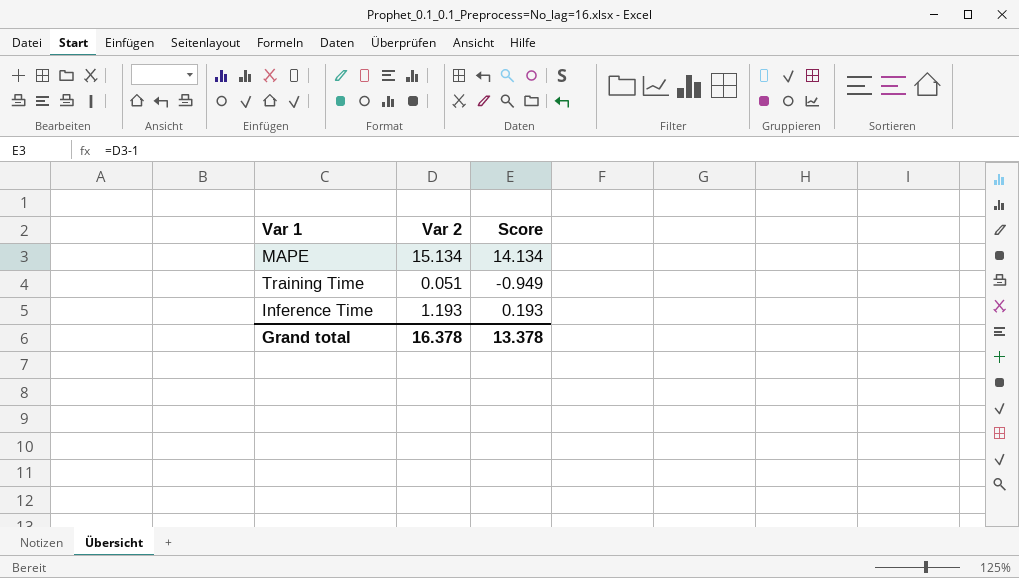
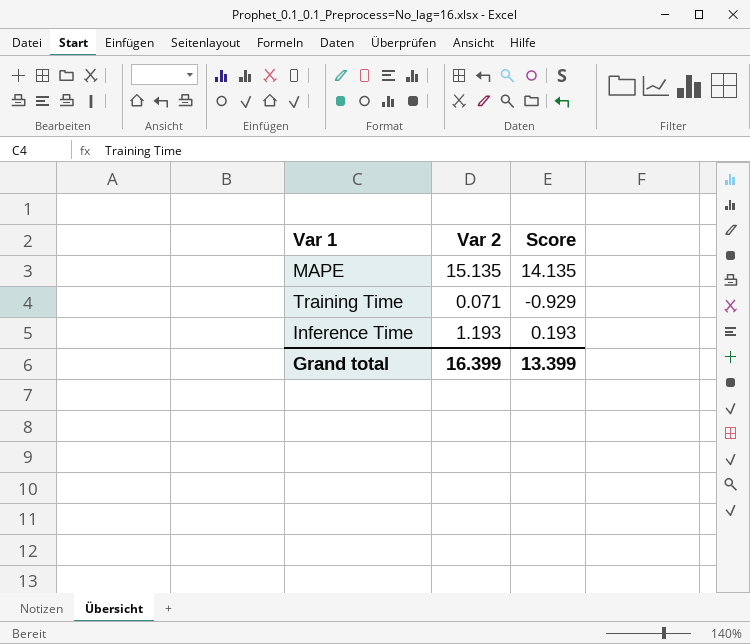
MAPE | Var 2: 15.134 -> 15.135
MAPE | Score: 14.134 -> 14.135
Training Time | Var 2: 0.051 -> 0.071
Training Time | Score: -0.949 -> -0.929
Grand total | Var 2: 16.378 -> 16.399
Grand total | Score: 13.378 -> 13.399

